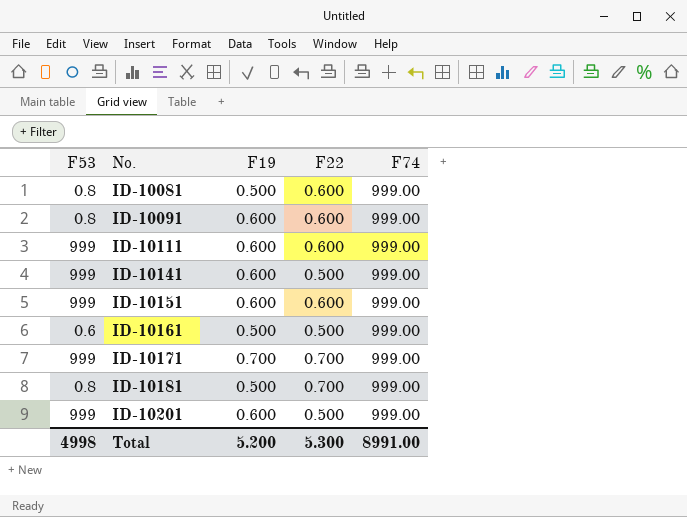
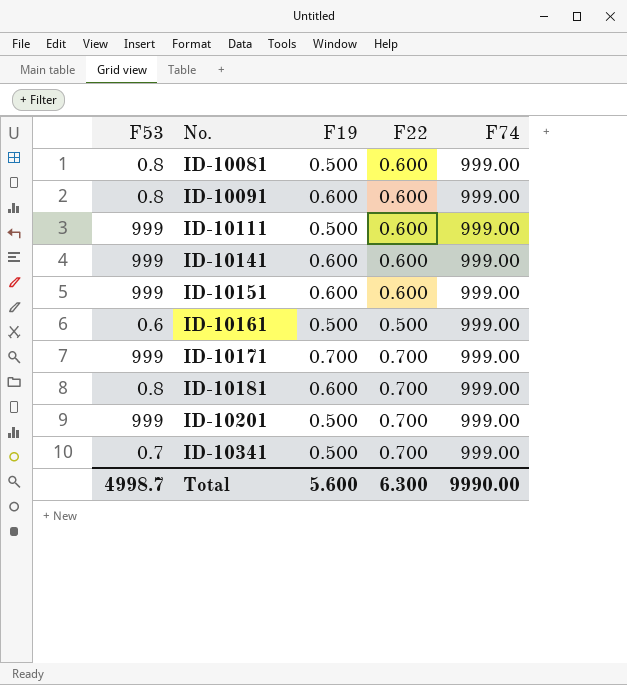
ID-10111 | F19: 0.600 -> 0.500
ID-10141 | F22: 0.500 -> 0.600
ID-10181 | F19: 0.500 -> 0.600
ID-10201 | F19: 0.600 -> 0.500
ID-10201 | F22: 0.500 -> 0.700
row ID-10341: none -> 0.7 | 0.500 | 0.700 | 999.00
Total | F53: 4998 -> 4998.7
Total | F19: 5.200 -> 5.600
Total | F22: 5.300 -> 6.300
Total | F74: 8991.00 -> 9990.00

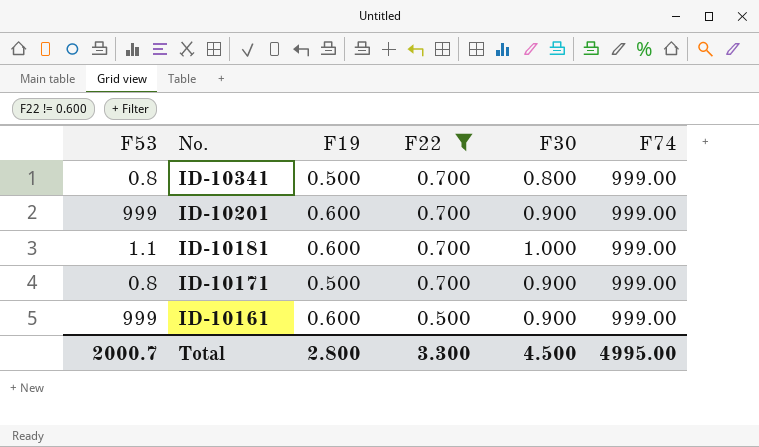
filter: none -> F22 != 0.600
row order: No. ascending -> No. descending
column F30 | position: none -> 5
ID-10341 | F53: 0.7 -> 0.8
ID-10201 | F19: 0.500 -> 0.600
ID-10181 | F53: 0.8 -> 1.1
ID-10171 | F53: 999 -> 0.8
ID-10171 | F19: 0.700 -> 0.500
ID-10161 | F53: 0.6 -> 999
ID-10161 | F19: 0.500 -> 0.600
Total | F53: 4998.7 -> 2000.7
Total | F19: 5.600 -> 2.800
Total | F22: 6.300 -> 3.300
Total | F74: 9990.00 -> 4995.00

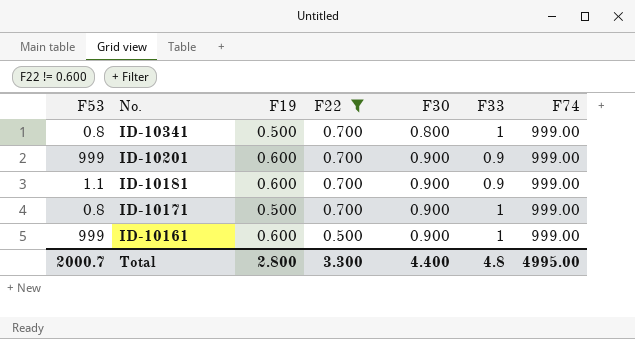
column F33 | position: none -> 6
ID-10181 | F30: 1.000 -> 0.900
Total | F30: 4.500 -> 4.400

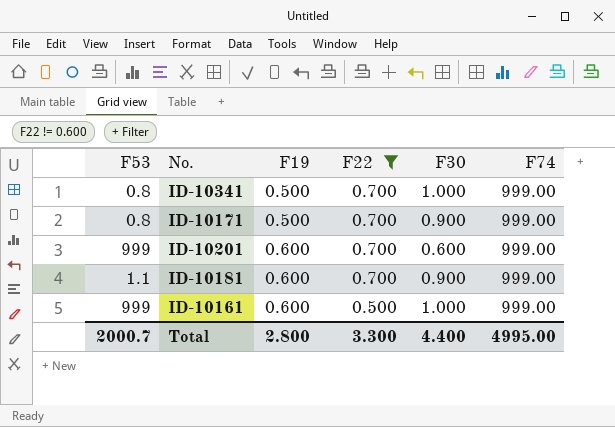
row order: No. descending -> F19 ascending
column F33 | position: 6 -> none
ID-10341 | F30: 0.800 -> 1.000
ID-10201 | F30: 0.900 -> 0.600
ID-10161 | F30: 0.900 -> 1.000

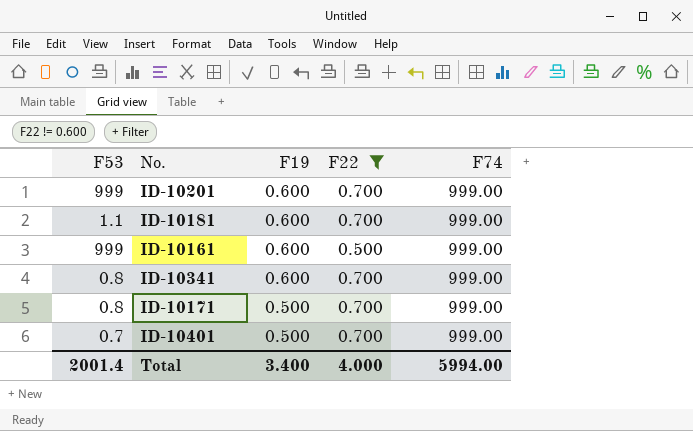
row order: F19 ascending -> F19 descending
column F30 | position: 5 -> none
ID-10341 | F19: 0.500 -> 0.600
row ID-10401: none -> 0.7 | 0.500 | 0.700 | 999.00
Total | F53: 2000.7 -> 2001.4
Total | F19: 2.800 -> 3.400
Total | F22: 3.300 -> 4.000
Total | F74: 4995.00 -> 5994.00

